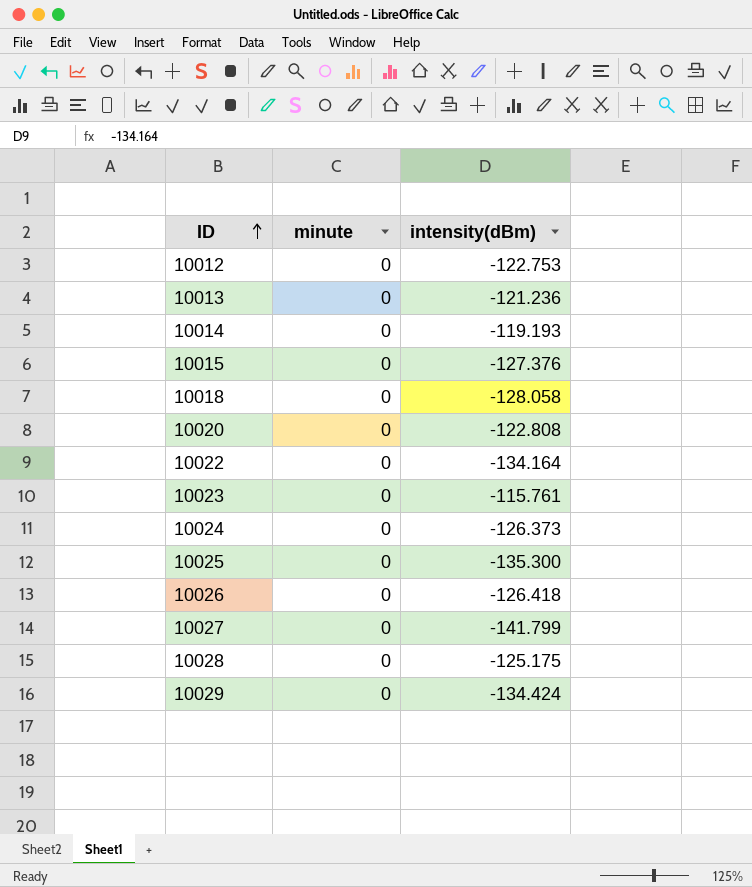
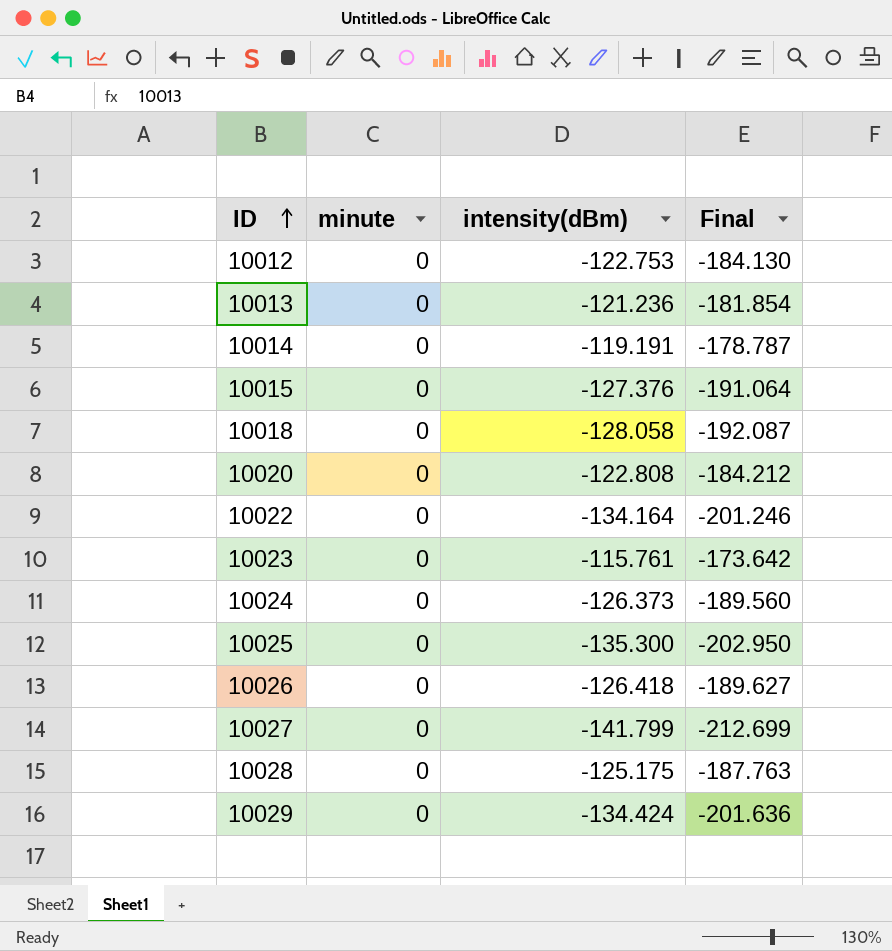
column Final | formula: none -> [intensity(dBm)] * 1.5
10014 | intensity(dBm): -119.193 -> -119.191

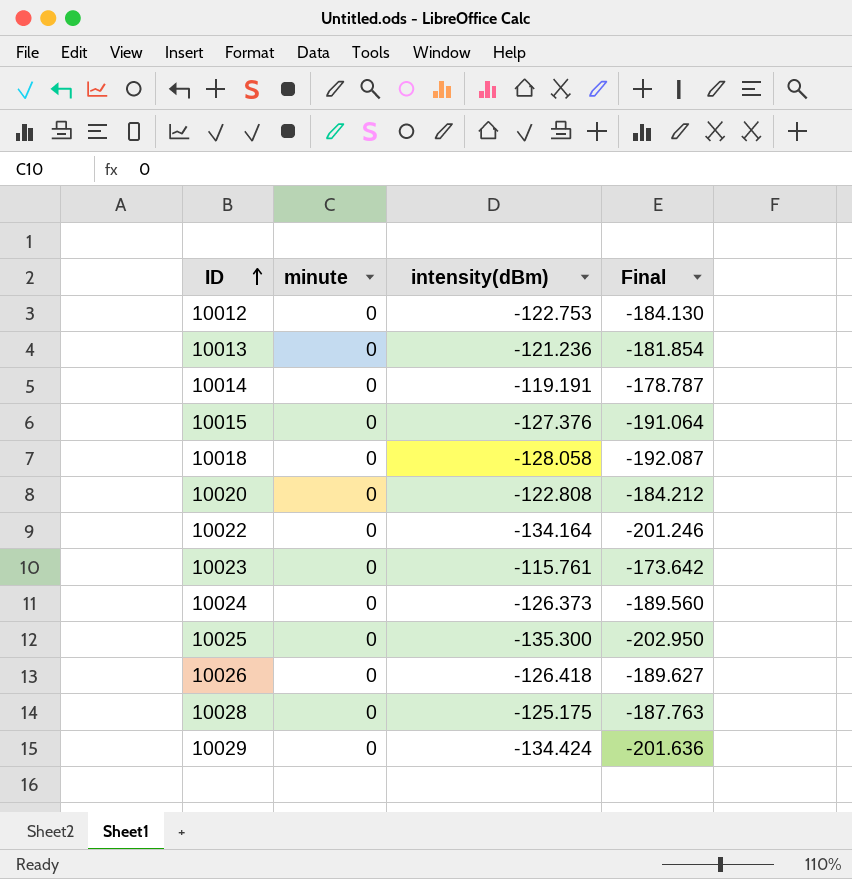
row 10027: 0 | -141.799 | -212.699 -> none

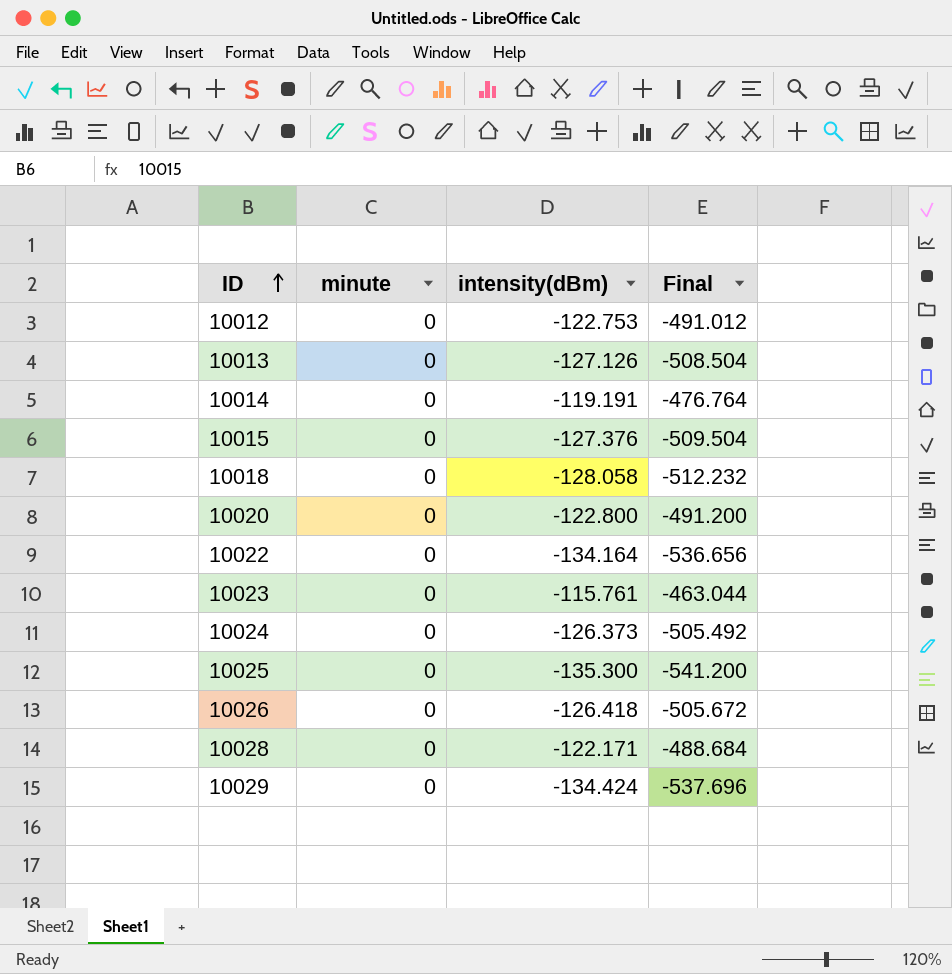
column Final | formula: [intensity(dBm)] * 1.5 -> [intensity(dBm)] * 4
10013 | intensity(dBm): -121.236 -> -127.126
10020 | intensity(dBm): -122.808 -> -122.800
10028 | intensity(dBm): -125.175 -> -122.171

